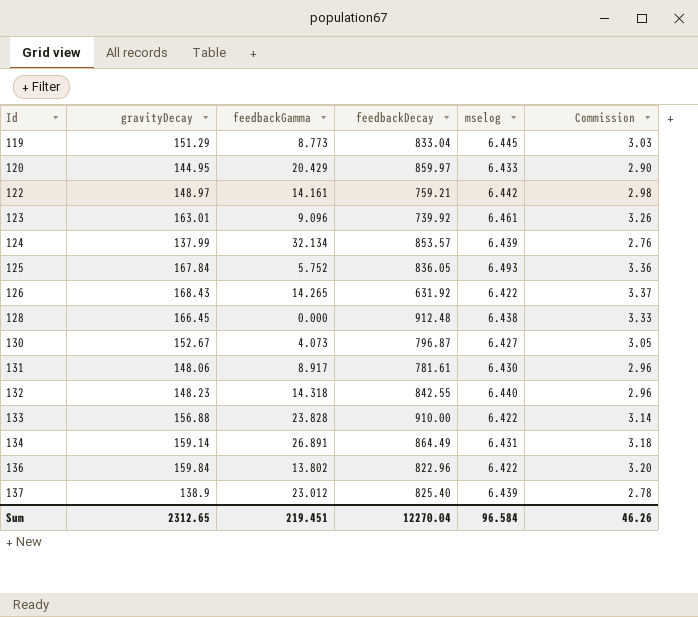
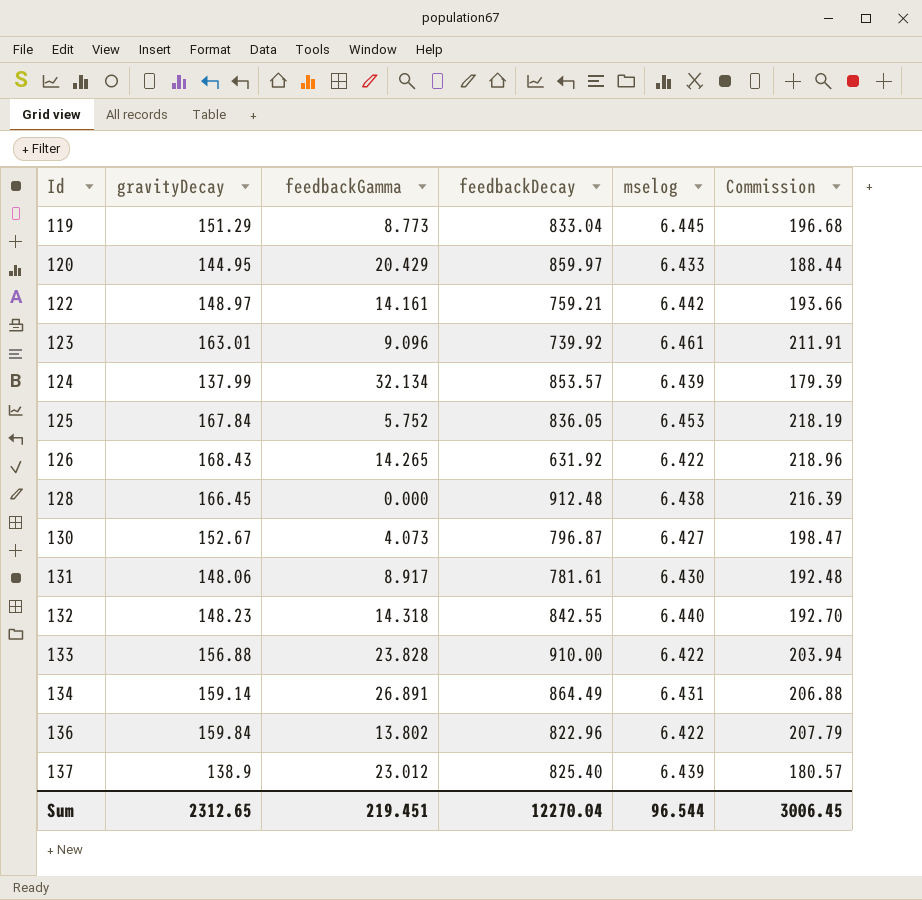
column Commission | formula: [gravityDecay] * 0.02 -> [gravityDecay] * 1.3
125 | mselog: 6.493 -> 6.453
Sum | mselog: 96.584 -> 96.544
Sum | Commission: 46.26 -> 3006.45

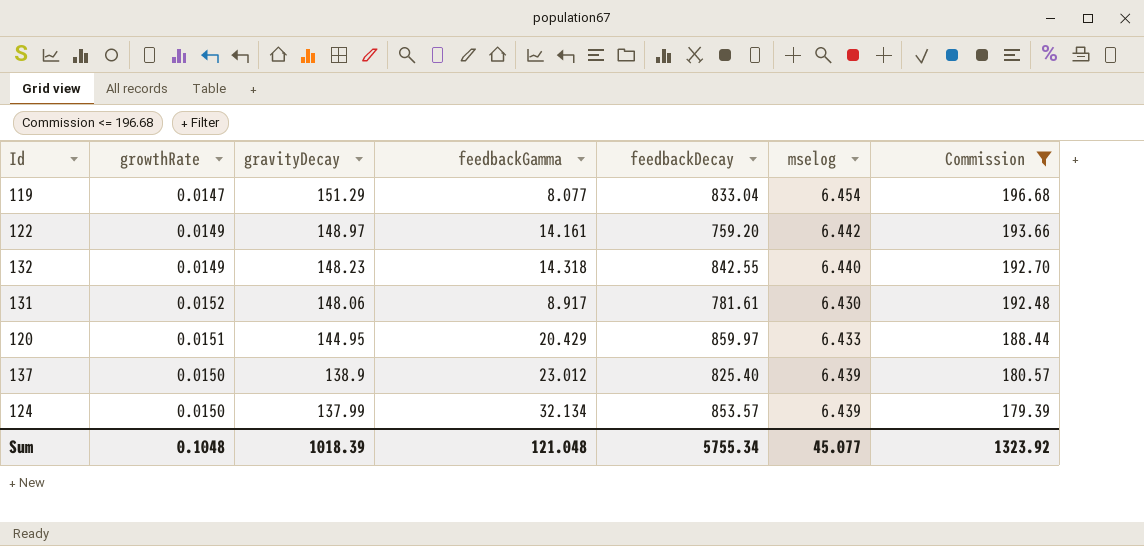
filter: none -> Commission <= 196.68
row order: Id ascending -> gravityDecay descending
column growthRate | position: none -> 2
119 | feedbackGamma: 8.773 -> 8.077
119 | mselog: 6.445 -> 6.454
122 | feedbackDecay: 759.21 -> 759.20
Sum | gravityDecay: 2312.65 -> 1018.39
Sum | feedbackGamma: 219.451 -> 121.048
Sum | feedbackDecay: 12270.04 -> 5755.34
Sum | mselog: 96.544 -> 45.077
Sum | Commission: 3006.45 -> 1323.92

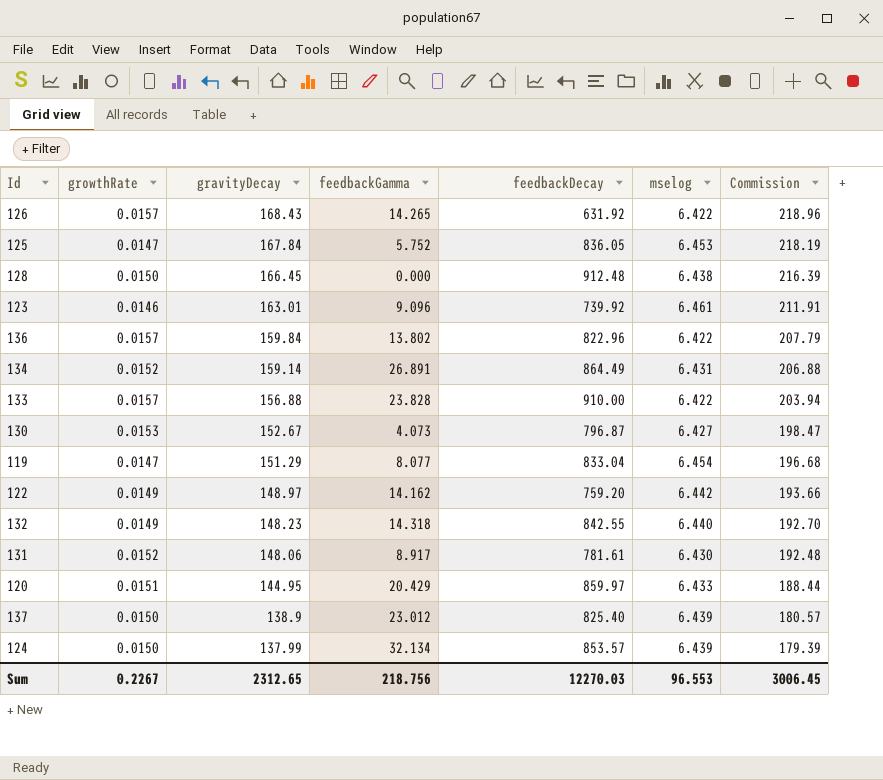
filter: Commission <= 196.68 -> none
122 | feedbackGamma: 14.161 -> 14.162
Sum | growthRate: 0.1048 -> 0.2267
Sum | gravityDecay: 1018.39 -> 2312.65
Sum | feedbackGamma: 121.048 -> 218.756
Sum | feedbackDecay: 5755.34 -> 12270.03
Sum | mselog: 45.077 -> 96.553
Sum | Commission: 1323.92 -> 3006.45

